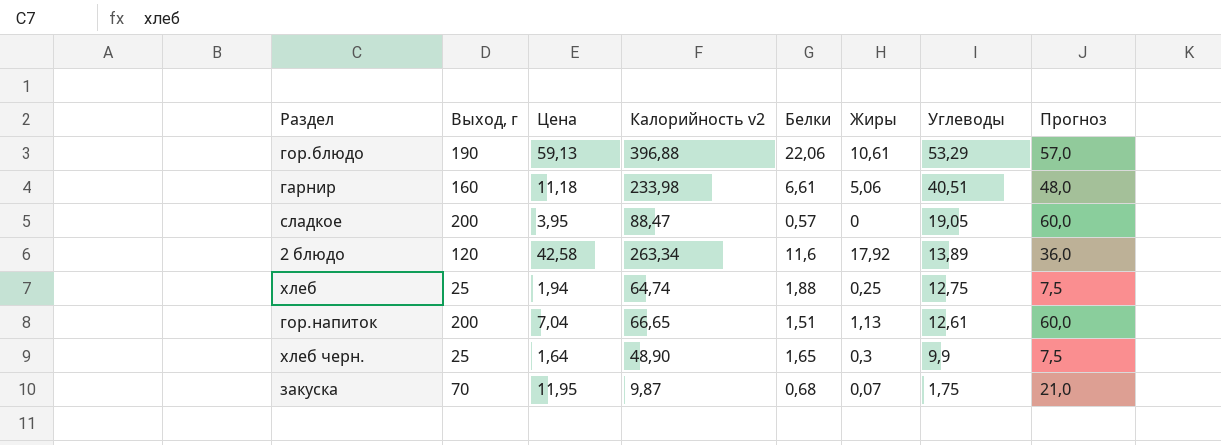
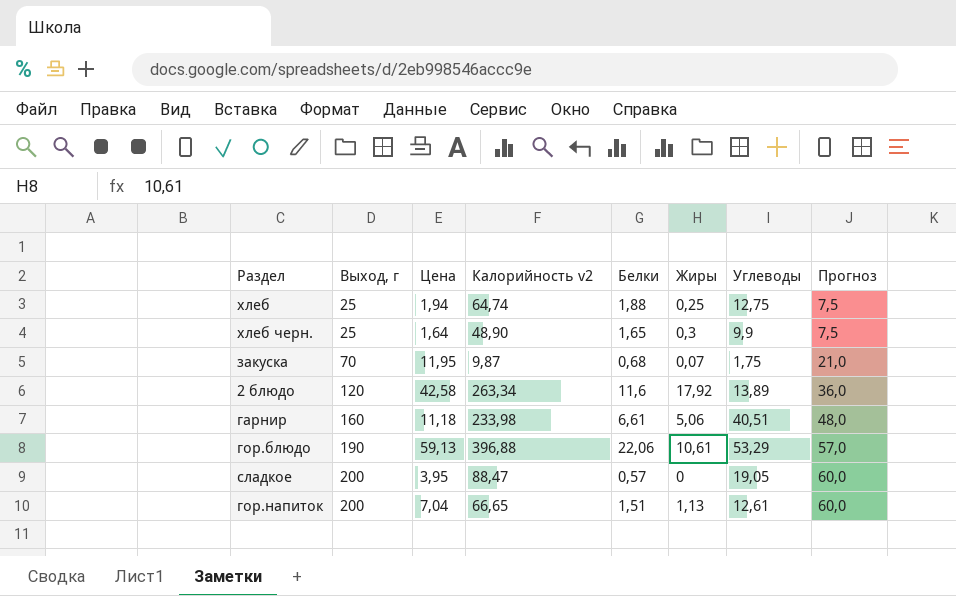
row order: Углеводы descending -> Выход, г ascending

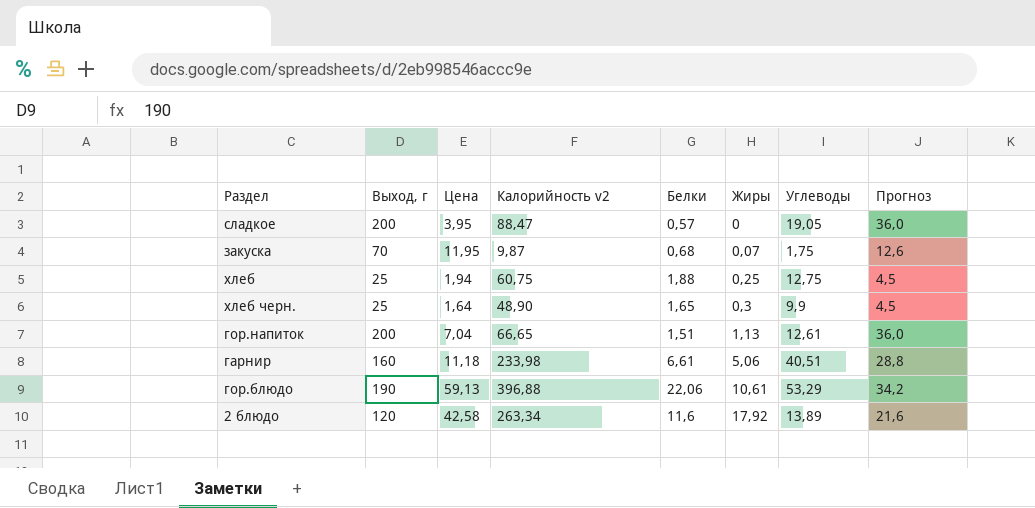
row order: Выход, г ascending -> Жиры ascending
column Прогноз | formula: [Выход, г] * 0,3 -> [Выход, г] * 0,18
хлеб | Калорийность v2: 64,74 -> 60,75

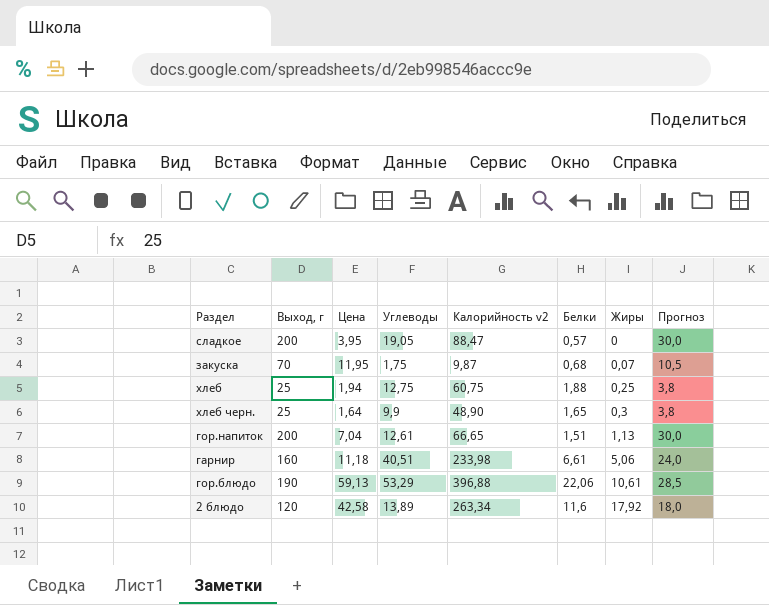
column Углеводы | position: 7 -> 4
column Прогноз | formula: [Выход, г] * 0,18 -> [Выход, г] * 0,15

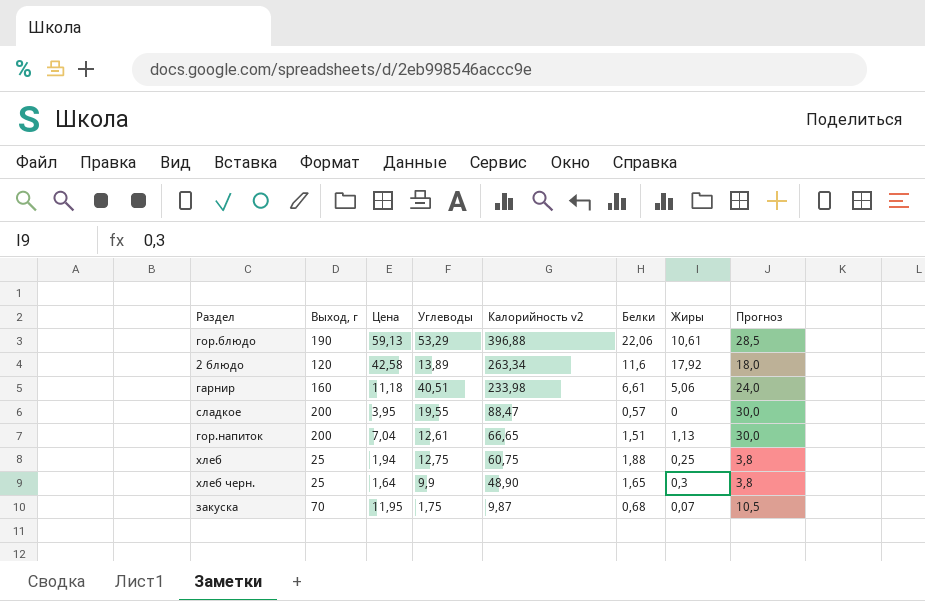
row order: Жиры ascending -> Калорийность v2 descending
сладкое | Углеводы: 19,05 -> 19,55

